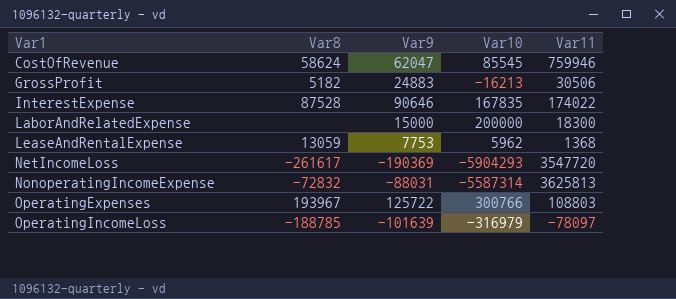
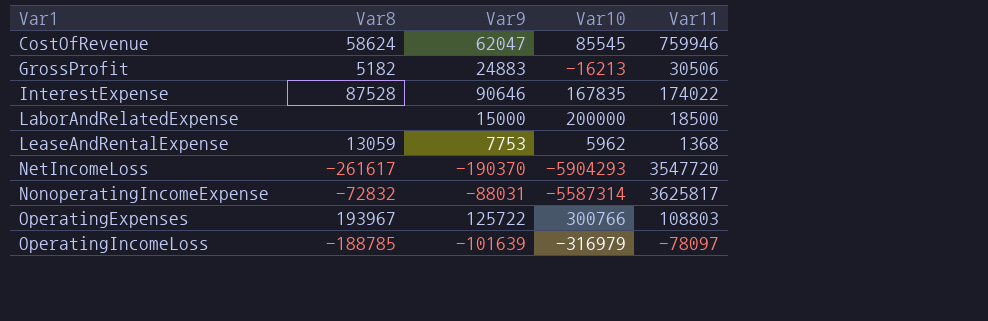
LaborAndRelatedExpense | Var11: 18300 -> 18500
NetIncomeLoss | Var9: -190369 -> -190370
NonoperatingIncomeExpense | Var11: 3625813 -> 3625817

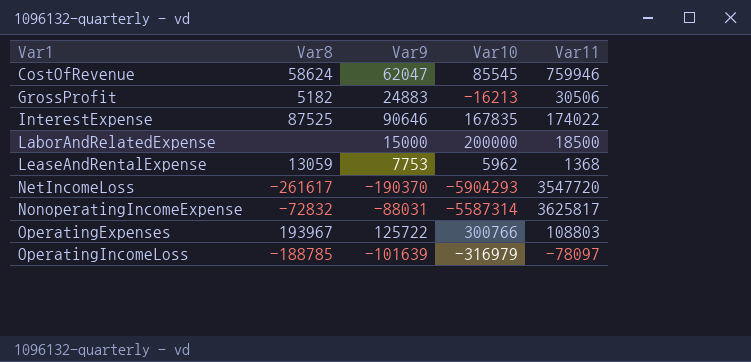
InterestExpense | Var8: 87528 -> 87525

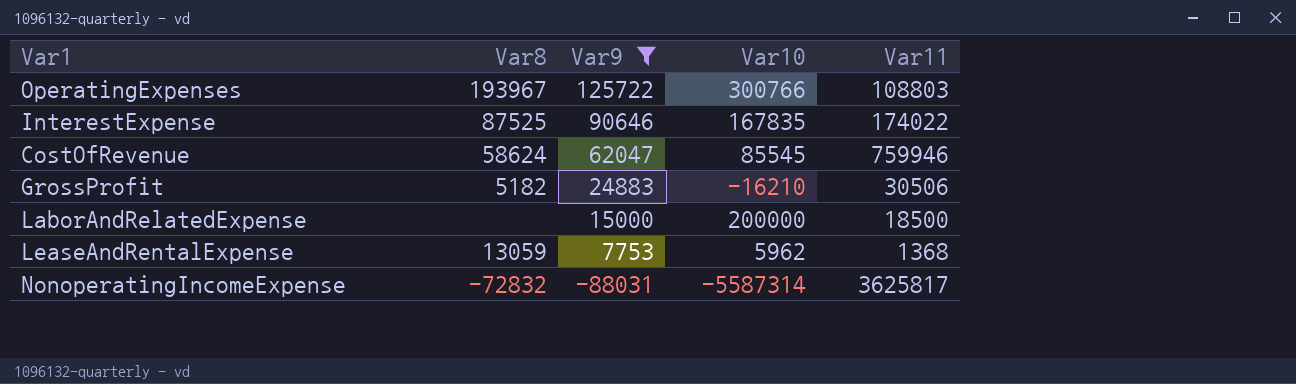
filter: none -> Var9 >= -88031
row order: Var1 ascending -> Var9 descending
GrossProfit | Var10: -16213 -> -16210

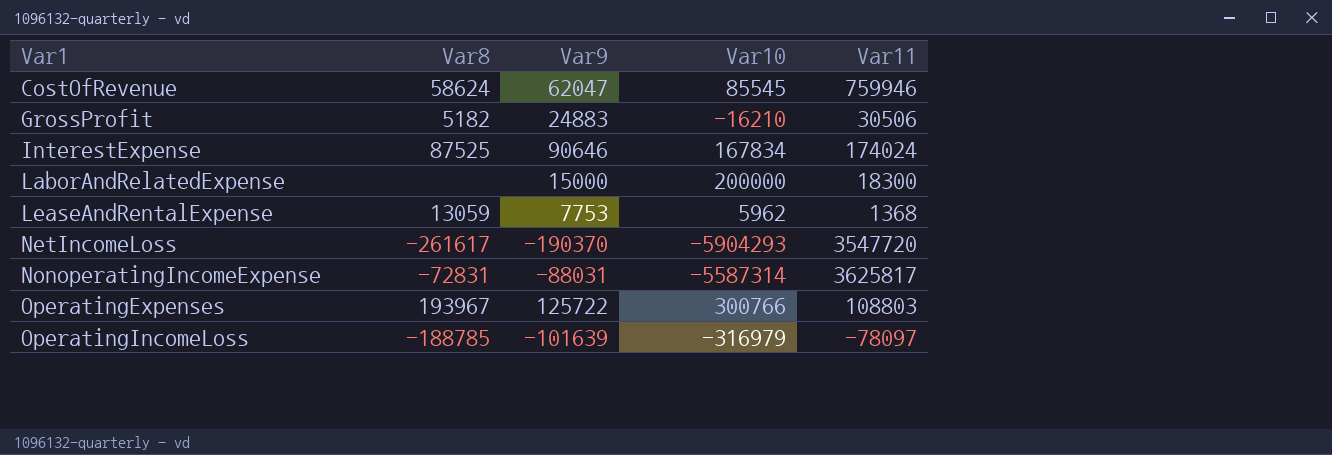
filter: Var9 >= -88031 -> none
row order: Var9 descending -> Var1 ascending
InterestExpense | Var10: 167835 -> 167834
InterestExpense | Var11: 174022 -> 174024
LaborAndRelatedExpense | Var11: 18500 -> 18300
NonoperatingIncomeExpense | Var8: -72832 -> -72831

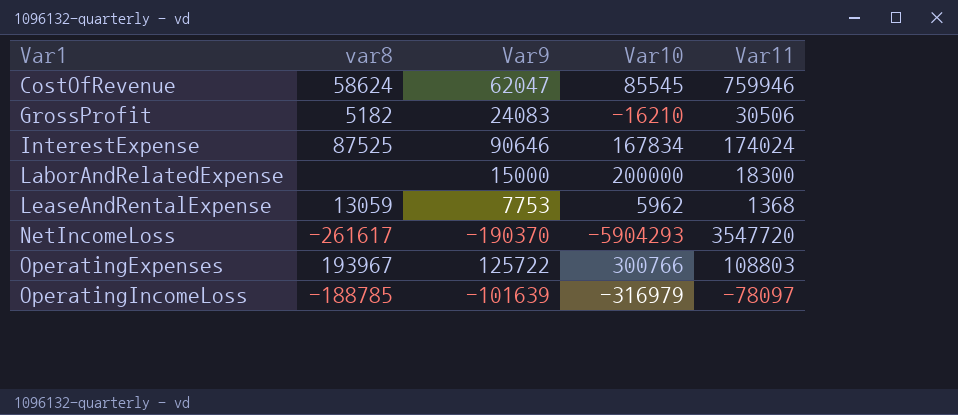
column name: Var8 -> var8
row NonoperatingIncomeExpense: -72831 | -88031 | -5587314 | 3625817 -> none
GrossProfit | Var9: 24883 -> 24083

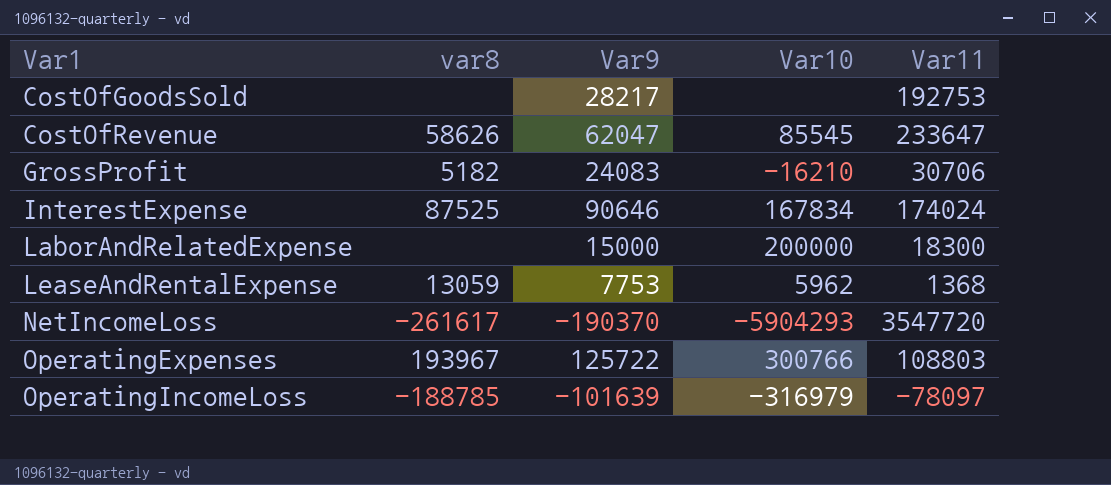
row CostOfGoodsSold: none -> none | 28217 | none | 192753
CostOfRevenue | var8: 58624 -> 58626
CostOfRevenue | Var11: 759946 -> 233647
GrossProfit | Var11: 30506 -> 30706

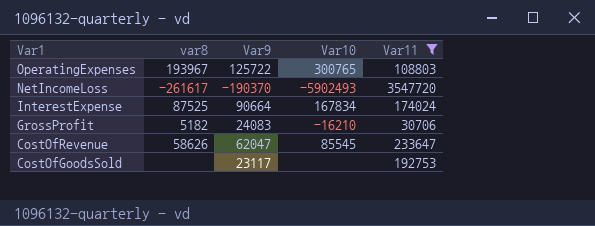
filter: none -> Var11 >= 30706
row order: Var1 ascending -> Var1 descending
OperatingExpenses | Var10: 300766 -> 300765
NetIncomeLoss | Var10: -5904293 -> -5902493
InterestExpense | Var9: 90646 -> 90664
CostOfGoodsSold | Var9: 28217 -> 23117

